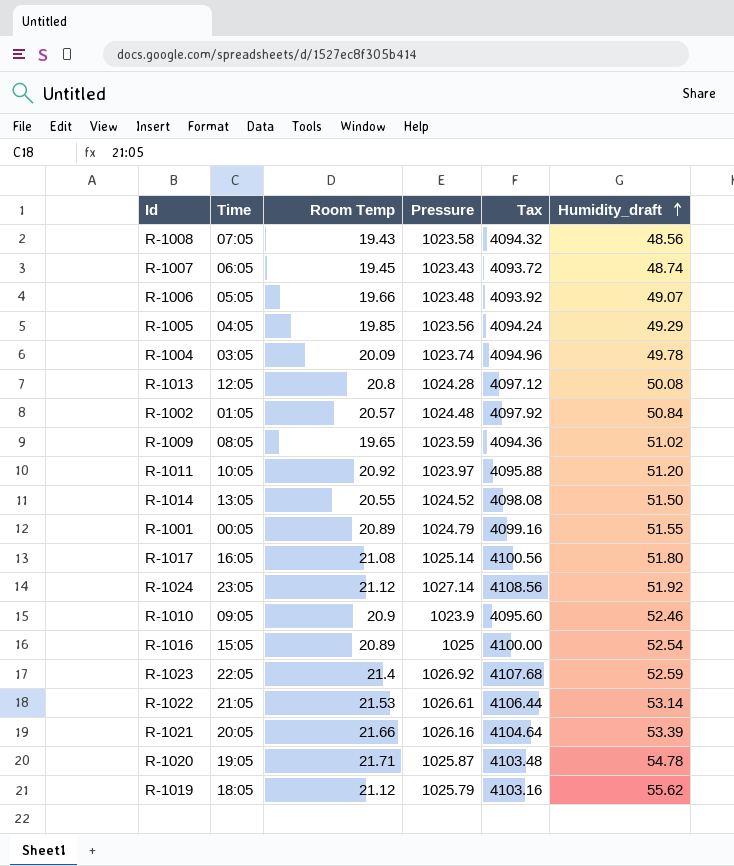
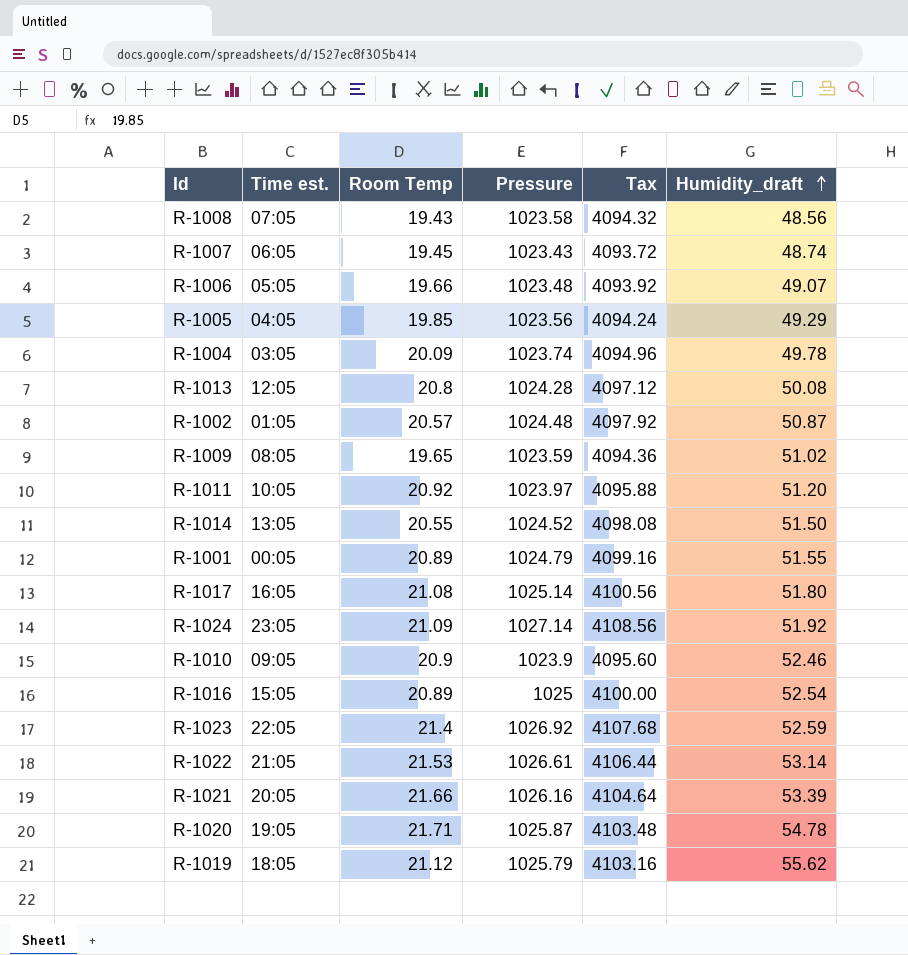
column name: Time -> Time est.
R-1002 | Humidity_draft: 50.84 -> 50.87
R-1024 | Room Temp: 21.12 -> 21.09

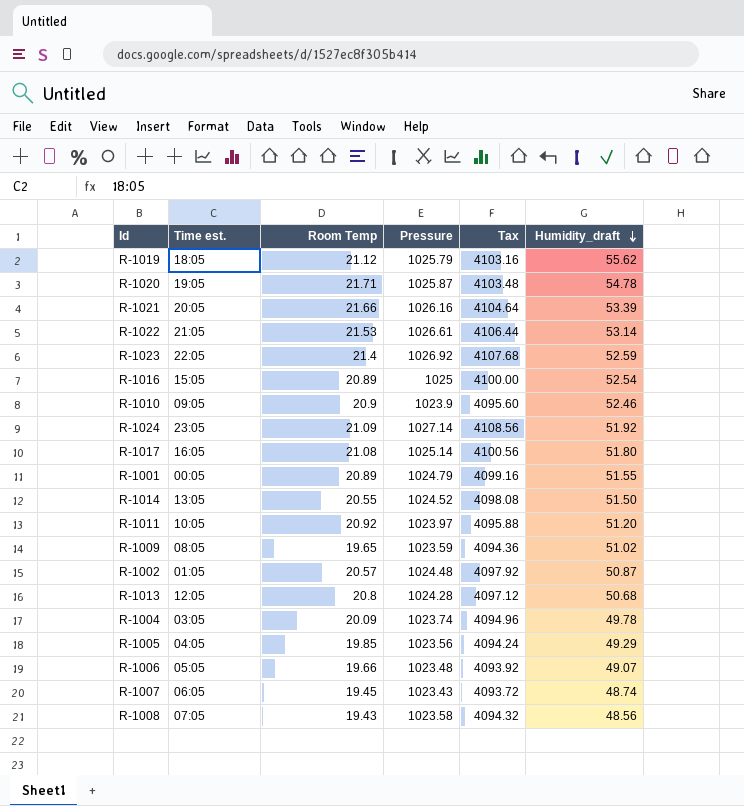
row order: Humidity_draft ascending -> Humidity_draft descending
R-1013 | Humidity_draft: 50.08 -> 50.68

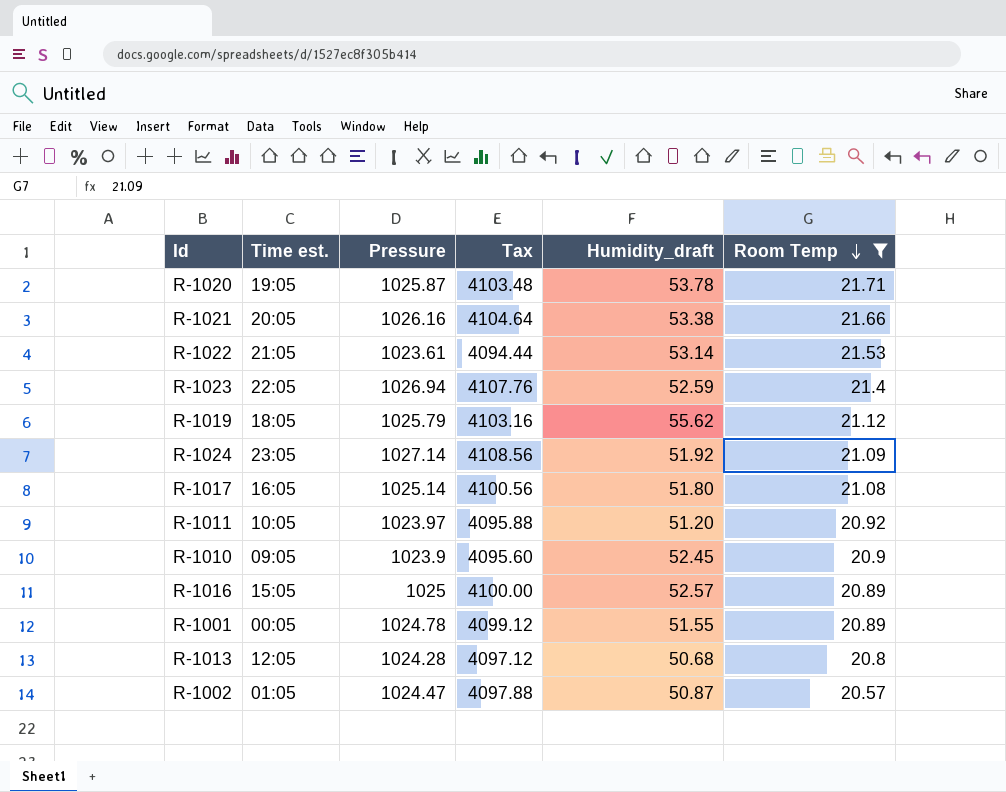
filter: none -> Room Temp >= 20.57
row order: Humidity_draft descending -> Room Temp descending
column Room Temp | position: 3 -> 6
R-1020 | Humidity_draft: 54.78 -> 53.78
R-1021 | Humidity_draft: 53.39 -> 53.38
R-1022 | Pressure: 1026.61 -> 1023.61
R-1022 | Tax: 4106.44 -> 4094.44
R-1023 | Pressure: 1026.92 -> 1026.94
R-1023 | Tax: 4107.68 -> 4107.76
R-1010 | Humidity_draft: 52.46 -> 52.45
R-1016 | Humidity_draft: 52.54 -> 52.57
R-1001 | Pressure: 1024.79 -> 1024.78
R-1001 | Tax: 4099.16 -> 4099.12
R-1002 | Pressure: 1024.48 -> 1024.47
R-1002 | Tax: 4097.92 -> 4097.88

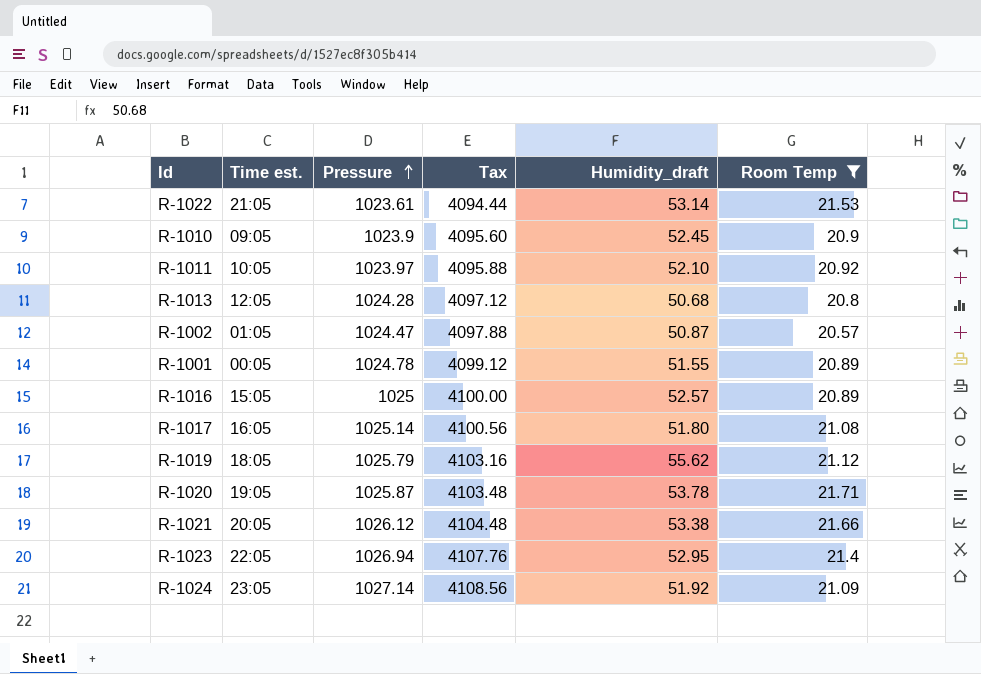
row order: Room Temp descending -> Pressure ascending
R-1011 | Humidity_draft: 51.20 -> 52.10
R-1021 | Pressure: 1026.16 -> 1026.12
R-1021 | Tax: 4104.64 -> 4104.48
R-1023 | Humidity_draft: 52.59 -> 52.95

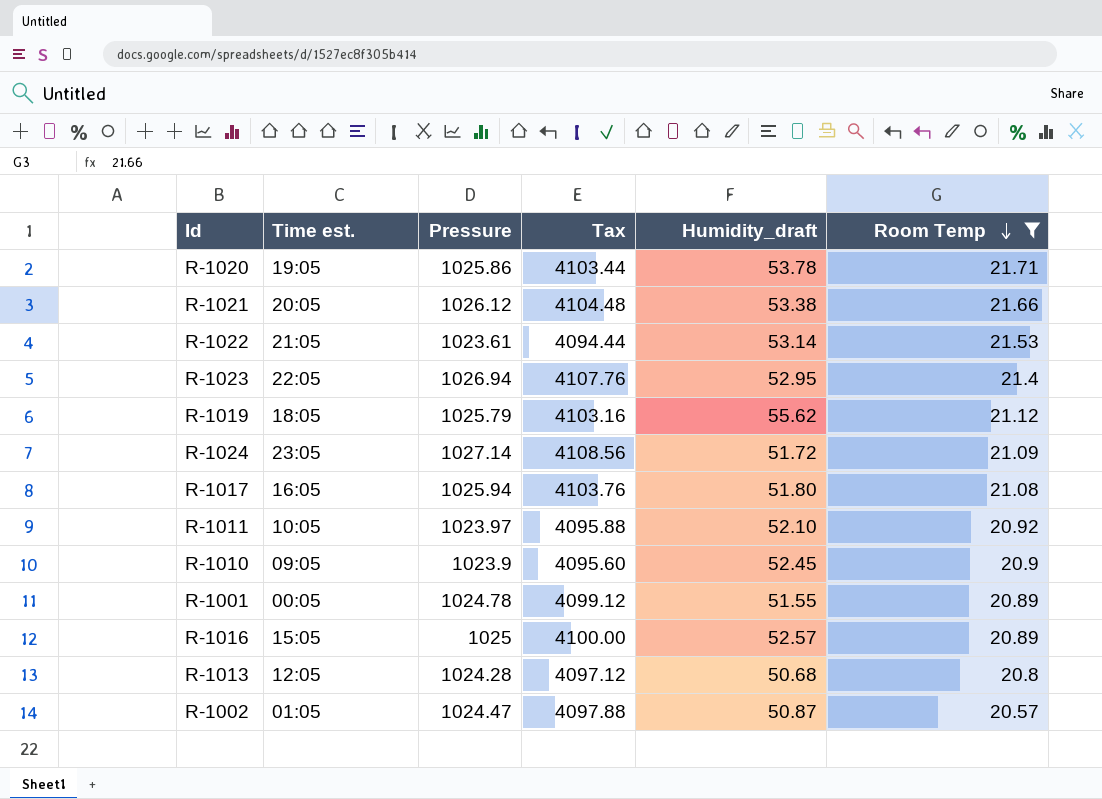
row order: Pressure ascending -> Room Temp descending
R-1020 | Pressure: 1025.87 -> 1025.86
R-1020 | Tax: 4103.48 -> 4103.44
R-1024 | Humidity_draft: 51.92 -> 51.72
R-1017 | Pressure: 1025.14 -> 1025.94
R-1017 | Tax: 4100.56 -> 4103.76

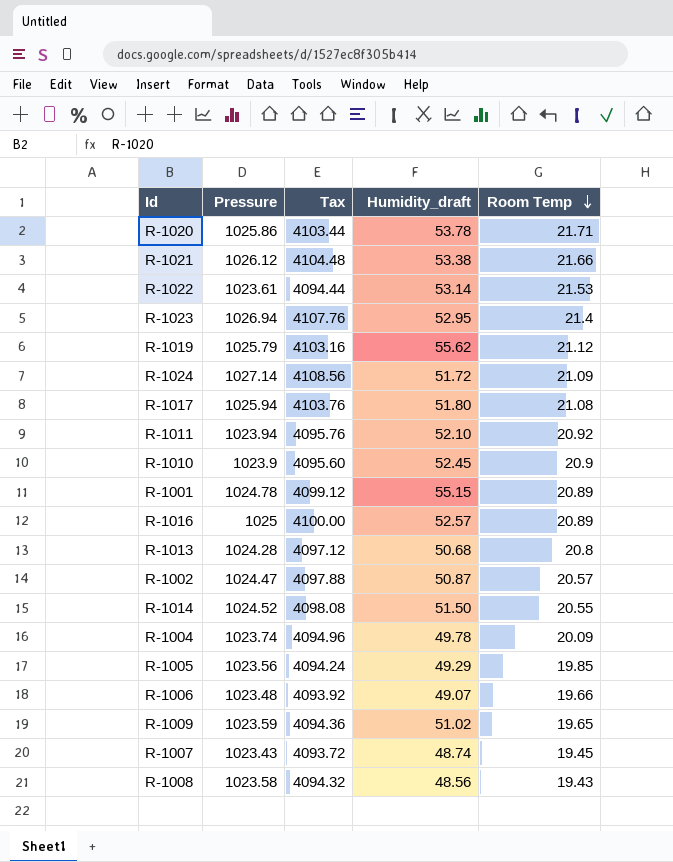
filter: Room Temp >= 20.57 -> none
column Time est. | position: 2 -> none
R-1011 | Pressure: 1023.97 -> 1023.94
R-1011 | Tax: 4095.88 -> 4095.76
R-1001 | Humidity_draft: 51.55 -> 55.15

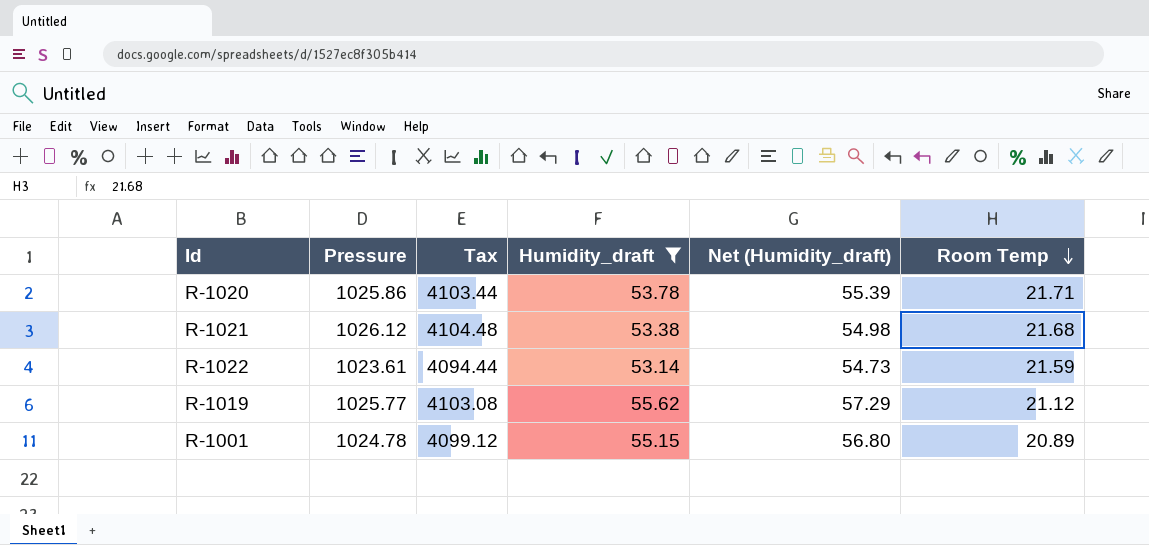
filter: none -> Humidity_draft >= 53.14
column Net (Humidity_draft) | formula: none -> [Humidity_draft] * 1.03
R-1021 | Room Temp: 21.66 -> 21.68
R-1022 | Room Temp: 21.53 -> 21.59
R-1019 | Pressure: 1025.79 -> 1025.77
R-1019 | Tax: 4103.16 -> 4103.08

